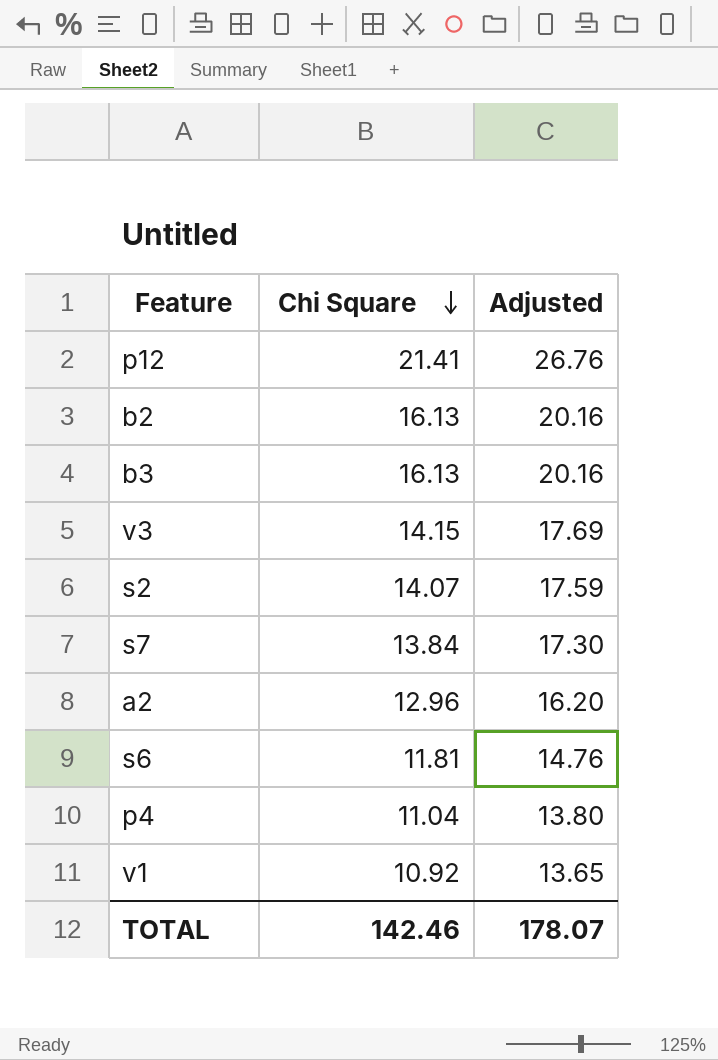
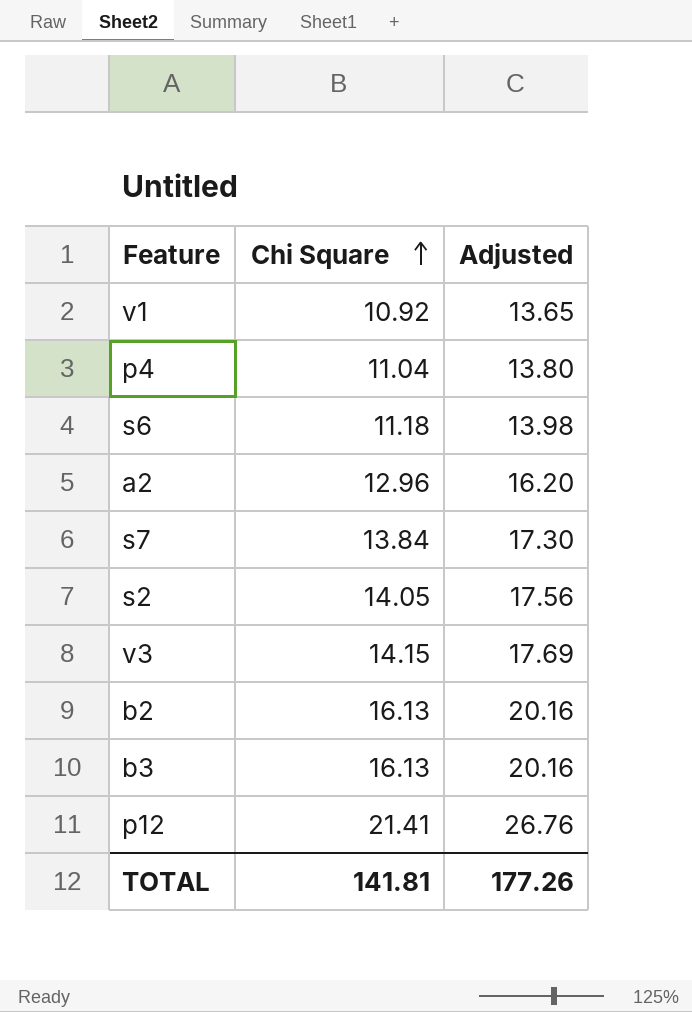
row order: Chi Square descending -> Chi Square ascending
s6 | Chi Square: 11.81 -> 11.18
s6 | Adjusted: 14.76 -> 13.98
s2 | Chi Square: 14.07 -> 14.05
s2 | Adjusted: 17.59 -> 17.56
TOTAL | Chi Square: 142.46 -> 141.81
TOTAL | Adjusted: 178.07 -> 177.26

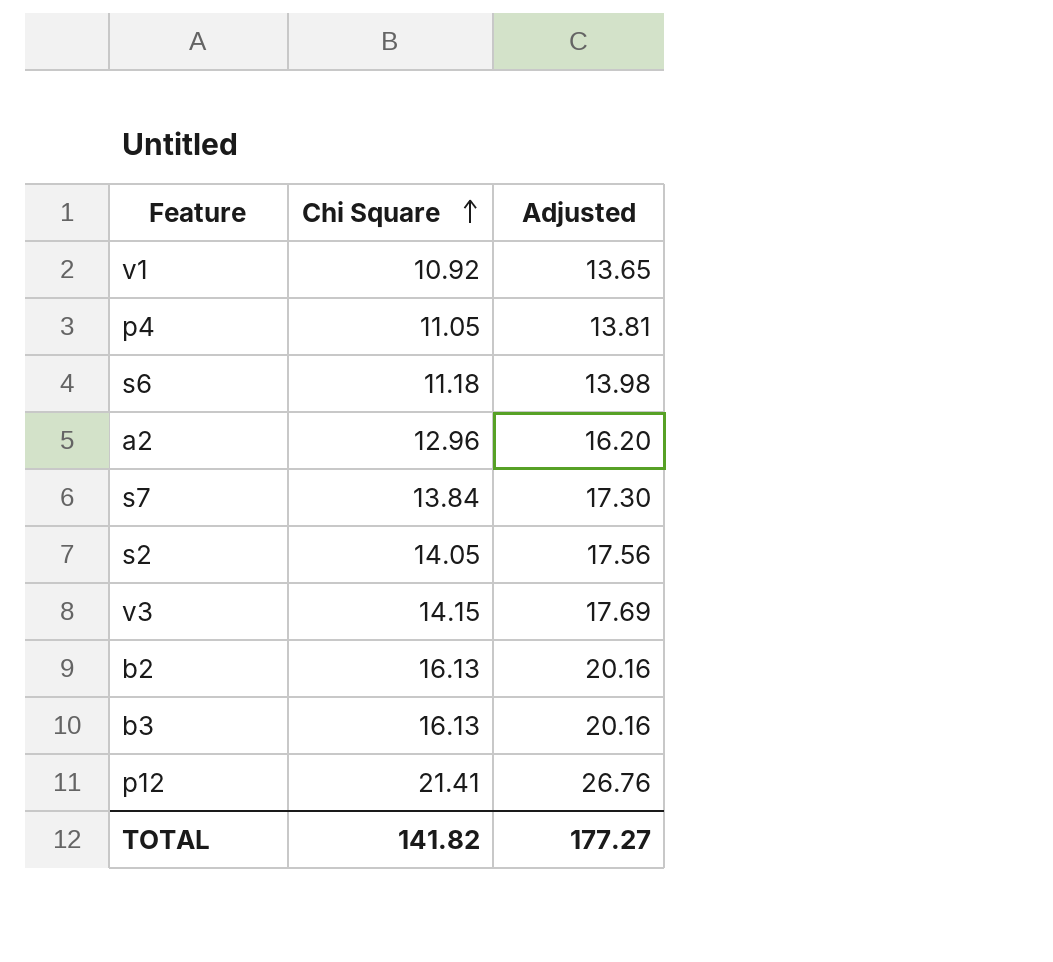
p4 | Chi Square: 11.04 -> 11.05
p4 | Adjusted: 13.80 -> 13.81
TOTAL | Chi Square: 141.81 -> 141.82
TOTAL | Adjusted: 177.26 -> 177.27

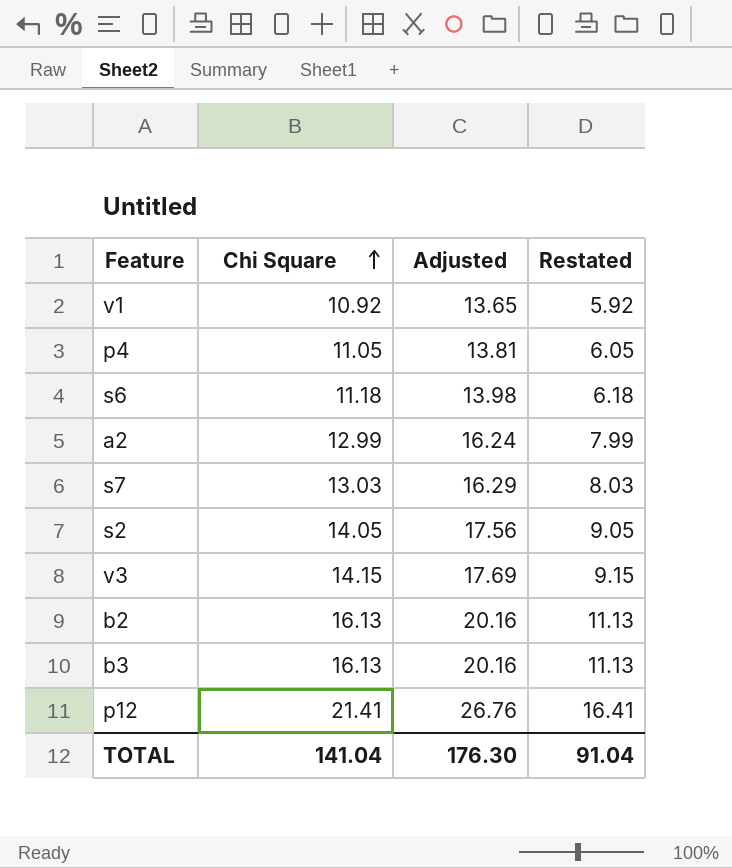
column Restated | formula: none -> [Chi Square] - 5
a2 | Chi Square: 12.96 -> 12.99
a2 | Adjusted: 16.20 -> 16.24
s7 | Chi Square: 13.84 -> 13.03
s7 | Adjusted: 17.30 -> 16.29
TOTAL | Chi Square: 141.82 -> 141.04
TOTAL | Adjusted: 177.27 -> 176.30

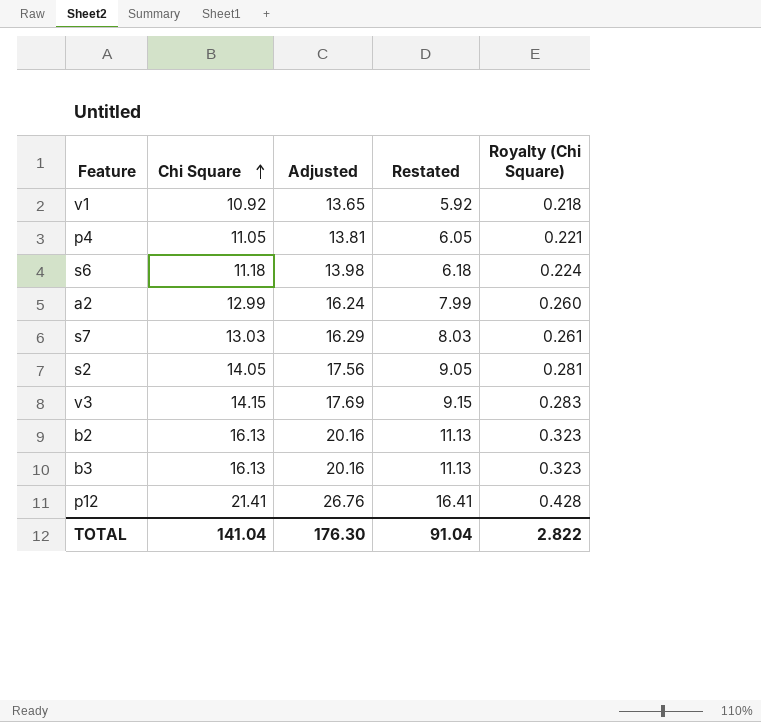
column Royalty (Chi Square) | formula: none -> [Chi Square] * 0.02

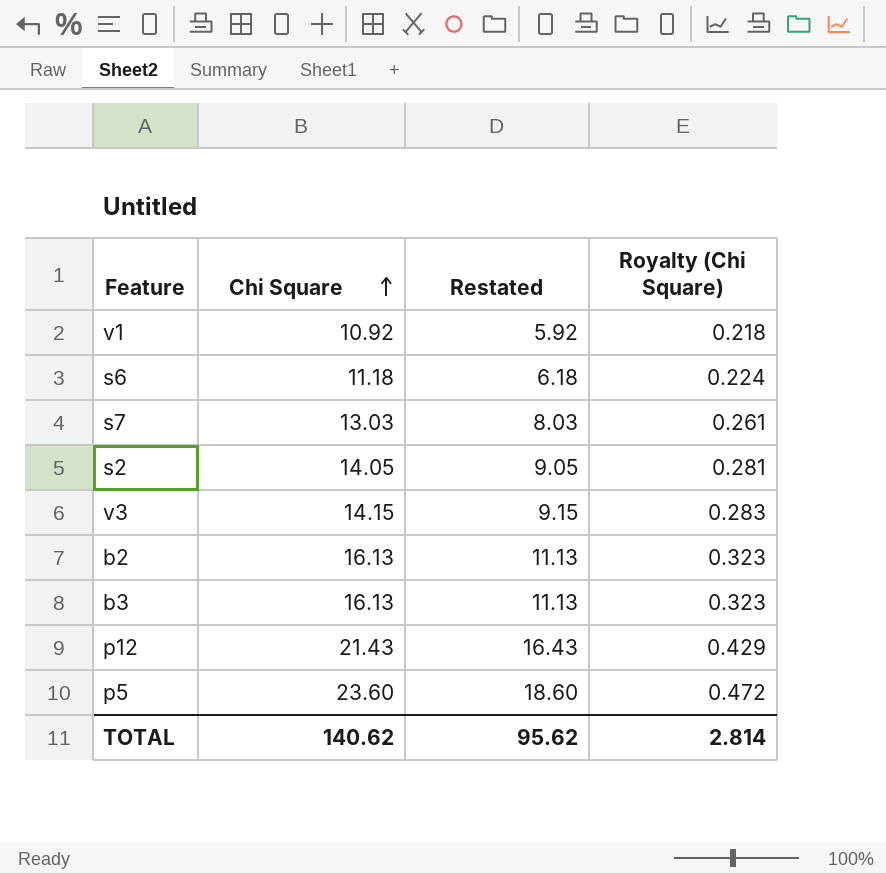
column Adjusted | formula: [Chi Square] * 1.25 -> none
row p4: 11.05 | 13.81 | 6.05 | 0.221 -> none
row a2: 12.99 | 16.24 | 7.99 | 0.260 -> none
p12 | Chi Square: 21.41 -> 21.43
p12 | Restated: 16.41 -> 16.43
p12 | Royalty (Chi Square): 0.428 -> 0.429
row p5: none -> 23.60 | 18.60 | 0.472
TOTAL | Chi Square: 141.04 -> 140.62
TOTAL | Restated: 91.04 -> 95.62
TOTAL | Royalty (Chi Square): 2.822 -> 2.814

